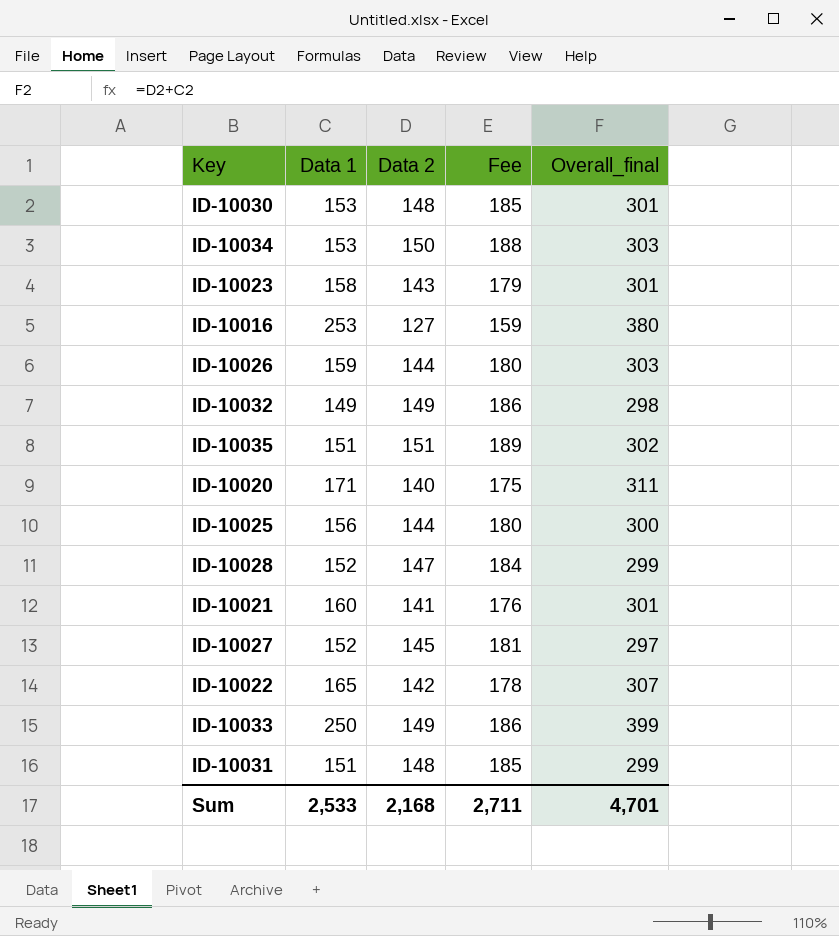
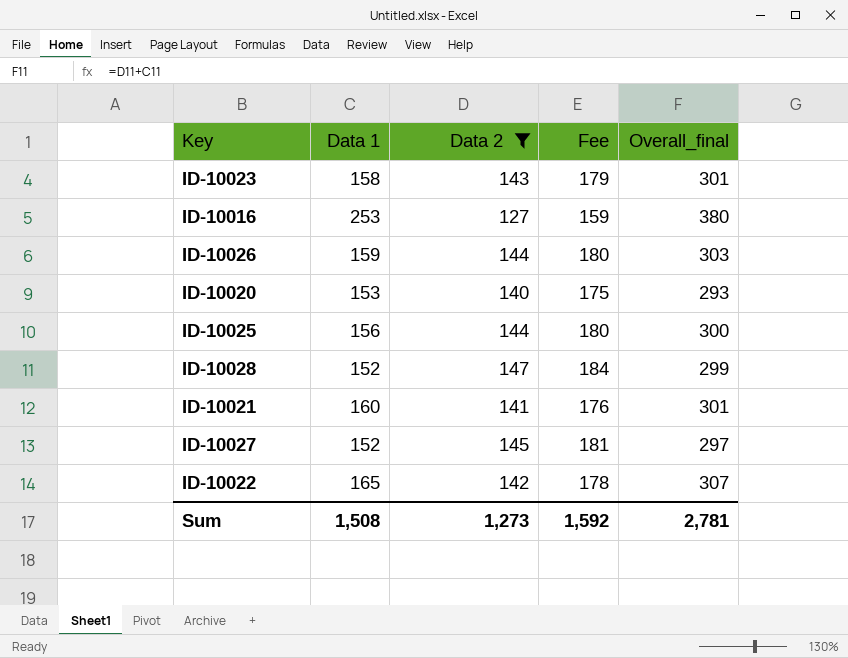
filter: none -> Data 2 <= 147
ID-10020 | Data 1: 171 -> 153
ID-10020 | Overall_final: 311 -> 293
Sum | Data 1: 2,533 -> 1,508
Sum | Data 2: 2,168 -> 1,273
Sum | Fee: 2,711 -> 1,592
Sum | Overall_final: 4,701 -> 2,781

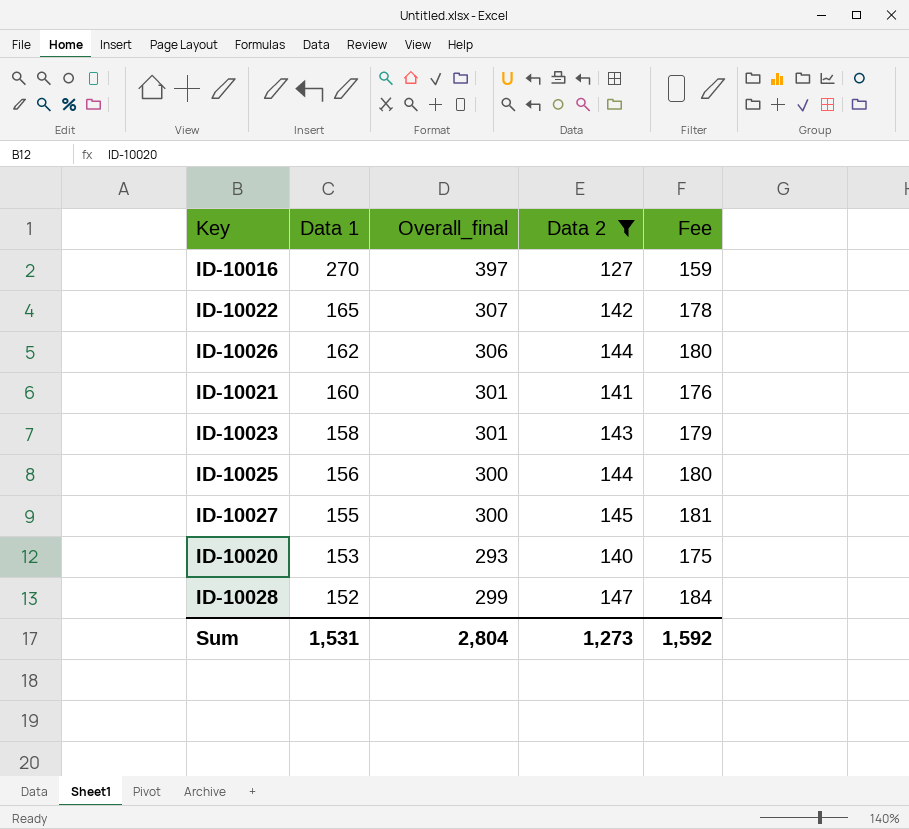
row order: none -> Data 1 descending
column Overall_final | position: 5 -> 3
ID-10016 | Data 1: 253 -> 270
ID-10016 | Overall_final: 380 -> 397
ID-10026 | Data 1: 159 -> 162
ID-10026 | Overall_final: 303 -> 306
ID-10027 | Data 1: 152 -> 155
ID-10027 | Overall_final: 297 -> 300
Sum | Data 1: 1,508 -> 1,531
Sum | Overall_final: 2,781 -> 2,804

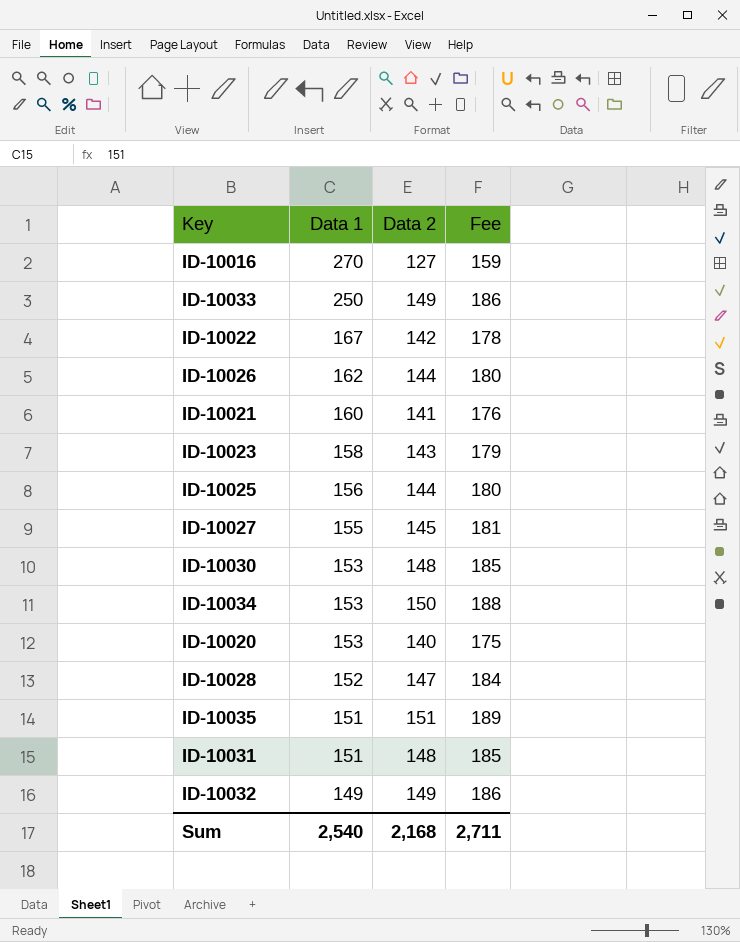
filter: Data 2 <= 147 -> none
column Overall_final | formula: [Data 1] + [Data 2] -> none
ID-10022 | Data 1: 165 -> 167
Sum | Data 1: 1,531 -> 2,540
Sum | Data 2: 1,273 -> 2,168
Sum | Fee: 1,592 -> 2,711

